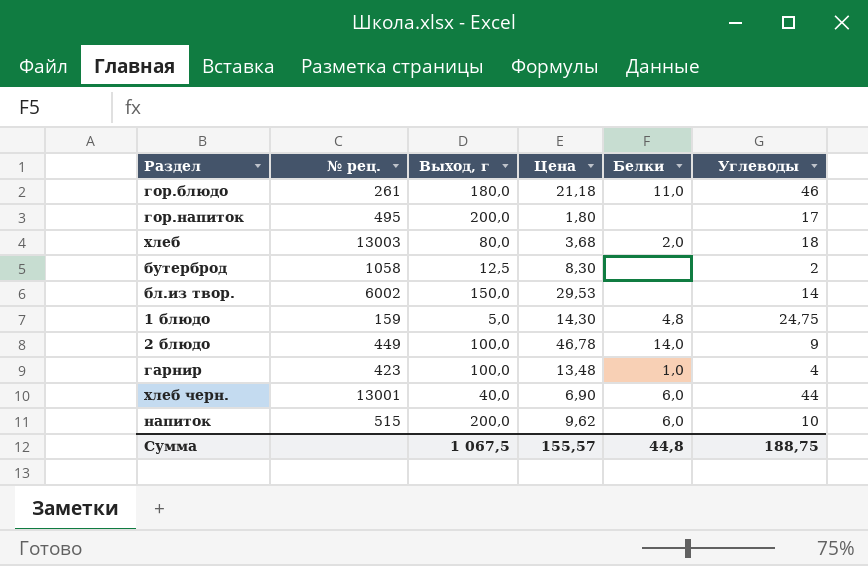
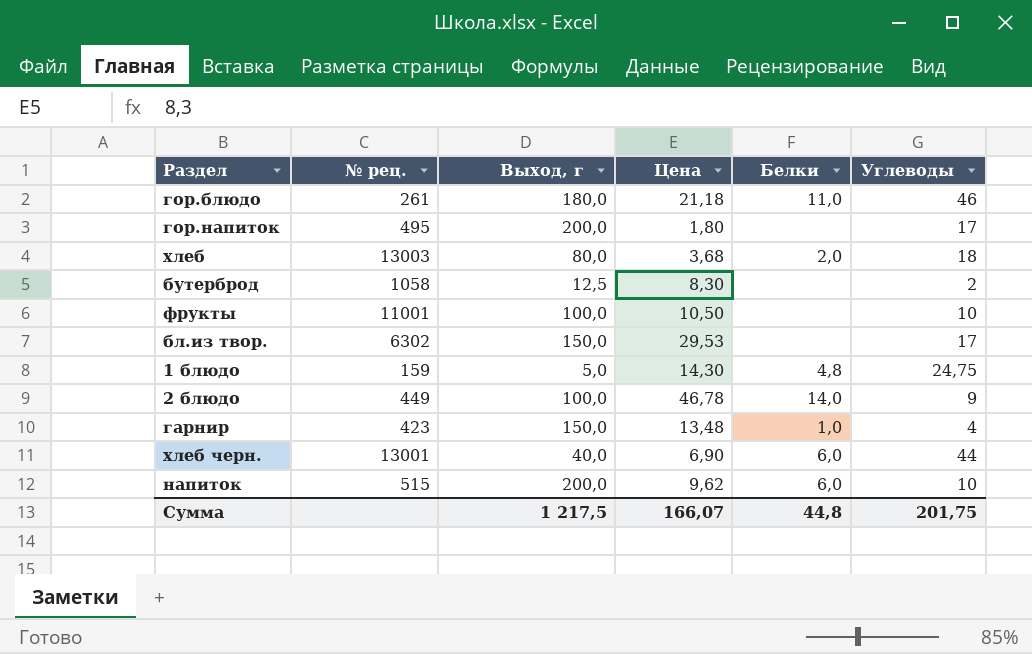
row фрукты: none -> 11001 | 100,0 | 10,50 | none | 10
бл.из твор. | № рец.: 6002 -> 6302
бл.из твор. | Углеводы: 14 -> 17
гарнир | Выход, г: 100,0 -> 150,0
Сумма | Выход, г: 1 067,5 -> 1 217,5
Сумма | Цена: 155,57 -> 166,07
Сумма | Углеводы: 188,75 -> 201,75

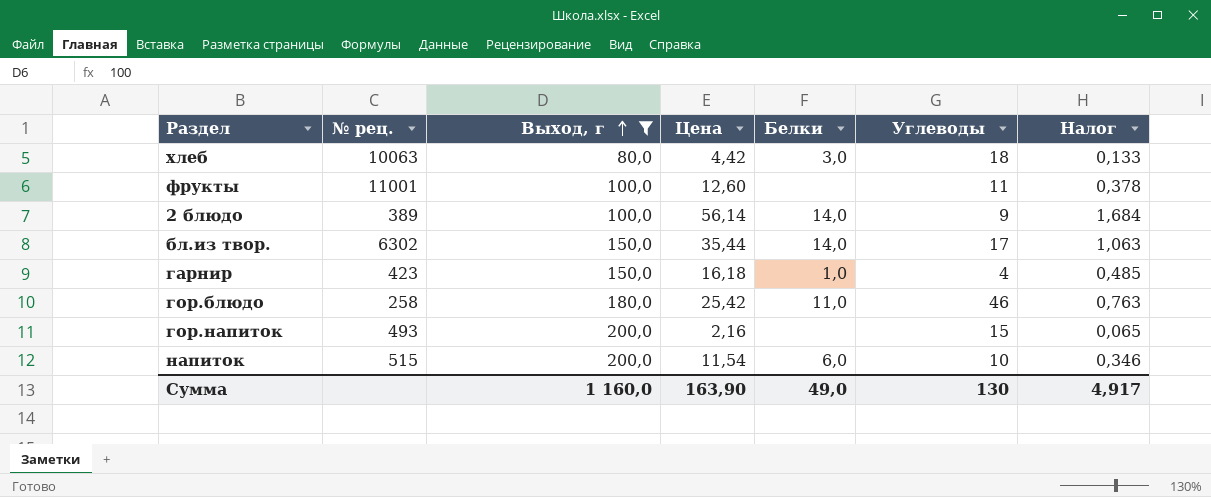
filter: none -> Выход, г >= 80,0
row order: none -> Выход, г ascending
column Налог | formula: none -> [Цена] * 0,03
хлеб | № рец.: 13003 -> 10063
хлеб | Цена: 3,68 -> 4,42
хлеб | Белки: 2,0 -> 3,0
фрукты | Цена: 10,50 -> 12,60
фрукты | Углеводы: 10 -> 11
2 блюдо | № рец.: 449 -> 389
2 блюдо | Цена: 46,78 -> 56,14
бл.из твор. | Цена: 29,53 -> 35,44
бл.из твор. | Белки: none -> 14,0
гарнир | Цена: 13,48 -> 16,18
гор.блюдо | № рец.: 261 -> 258
гор.блюдо | Цена: 21,18 -> 25,42
гор.напиток | № рец.: 495 -> 493
гор.напиток | Цена: 1,80 -> 2,16
гор.напиток | Углеводы: 17 -> 15
напиток | Цена: 9,62 -> 11,54
Сумма | Выход, г: 1 217,5 -> 1 160,0
Сумма | Цена: 166,07 -> 163,90
Сумма | Белки: 44,8 -> 49,0
Сумма | Углеводы: 201,75 -> 130

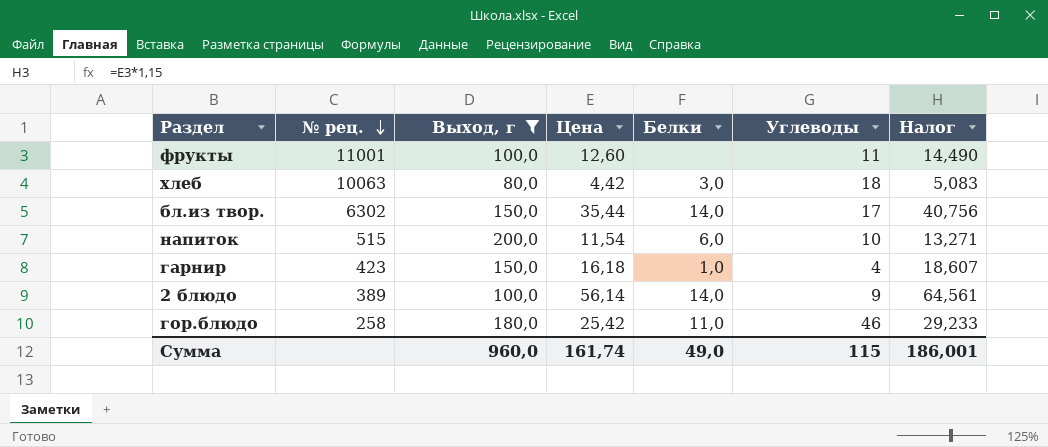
row order: Выход, г ascending -> № рец. descending
column Налог | formula: [Цена] * 0,03 -> [Цена] * 1,15
row гор.напиток: 493 | 200,0 | 2,16 | none | 15 | 0,065 -> none
Сумма | Выход, г: 1 160,0 -> 960,0
Сумма | Цена: 163,90 -> 161,74
Сумма | Углеводы: 130 -> 115
Сумма | Налог: 4,917 -> 186,001

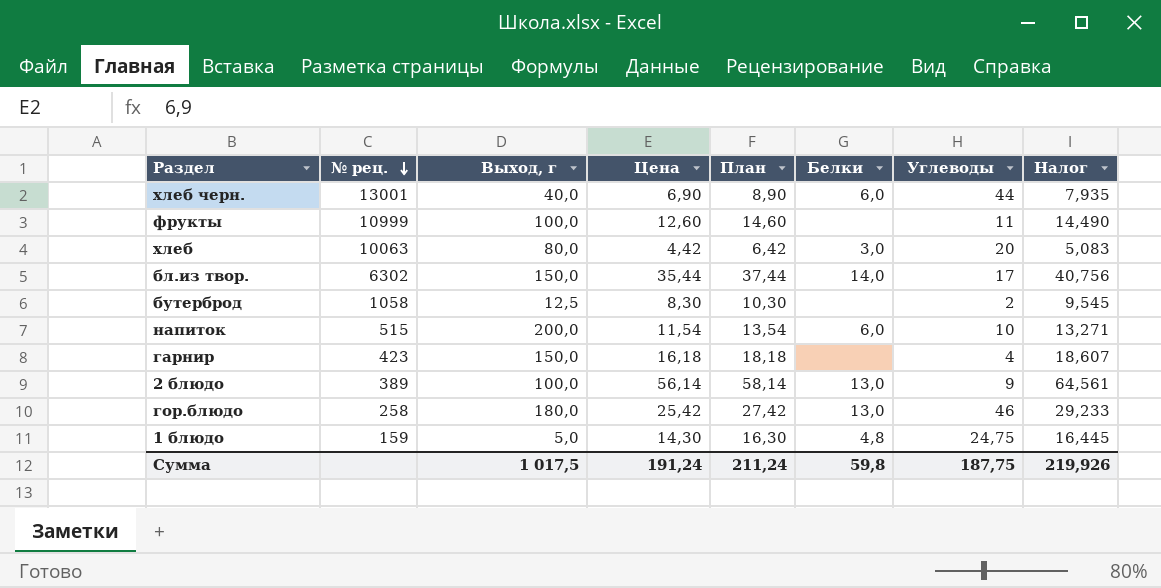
filter: Выход, г >= 80,0 -> none
column План | formula: none -> [Цена] + 2
фрукты | № рец.: 11001 -> 10999
хлеб | Углеводы: 18 -> 20
гарнир | Белки: 1,0 -> none
2 блюдо | Белки: 14,0 -> 13,0
гор.блюдо | Белки: 11,0 -> 13,0
Сумма | Выход, г: 960,0 -> 1 017,5
Сумма | Цена: 161,74 -> 191,24
Сумма | Белки: 49,0 -> 59,8
Сумма | Углеводы: 115 -> 187,75
Сумма | Налог: 186,001 -> 219,926

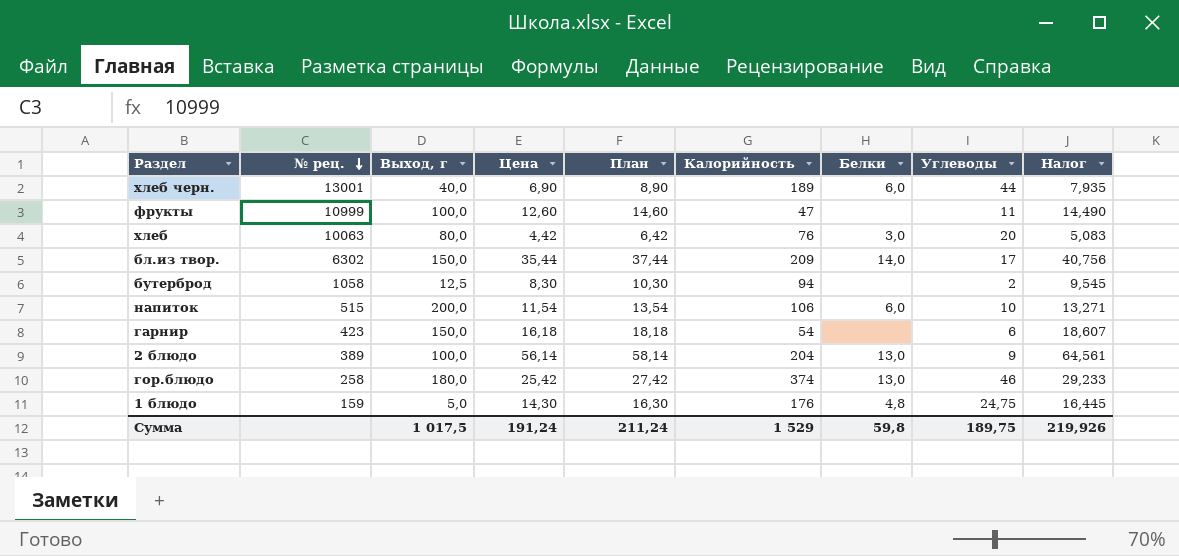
column Калорийность | position: none -> 6
гарнир | Углеводы: 4 -> 6
Сумма | Углеводы: 187,75 -> 189,75

